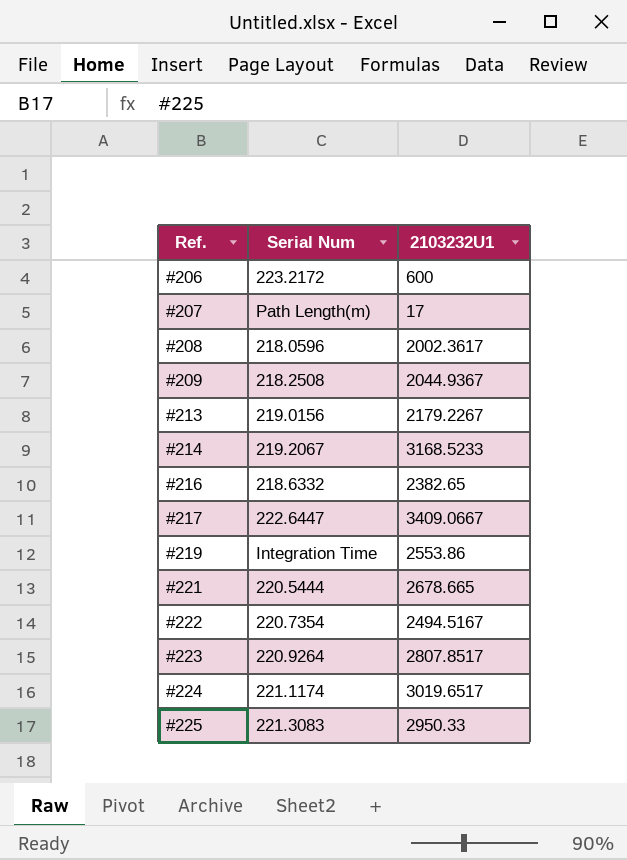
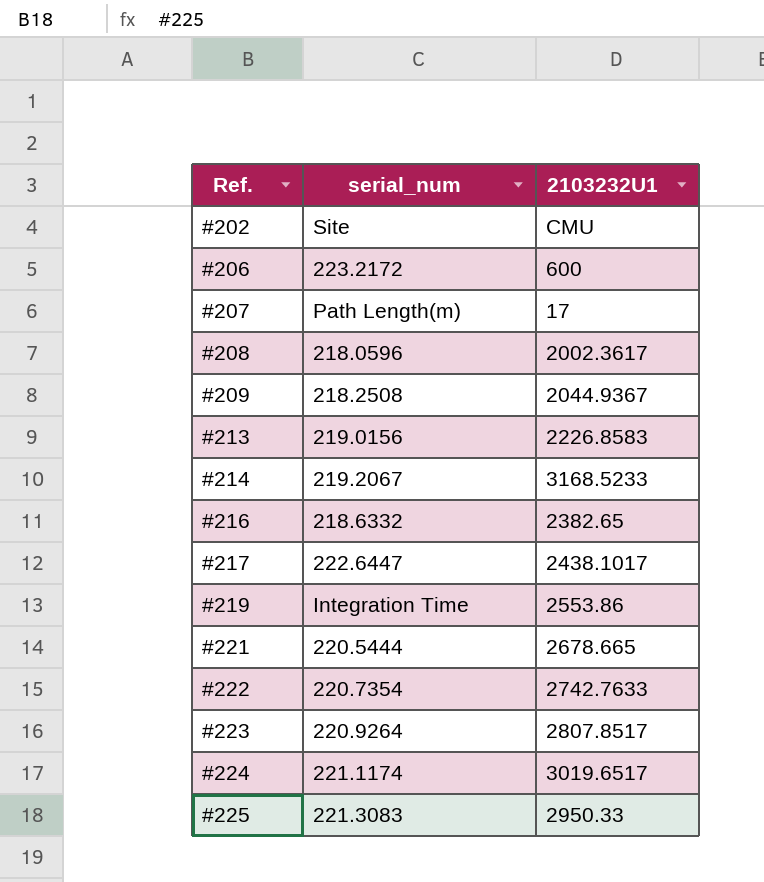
column name: Serial Num -> serial_num
row #202: none -> Site | CMU
#213 | 2103232U1: 2179.2267 -> 2226.8583
#217 | 2103232U1: 3409.0667 -> 2438.1017
#222 | 2103232U1: 2494.5167 -> 2742.7633

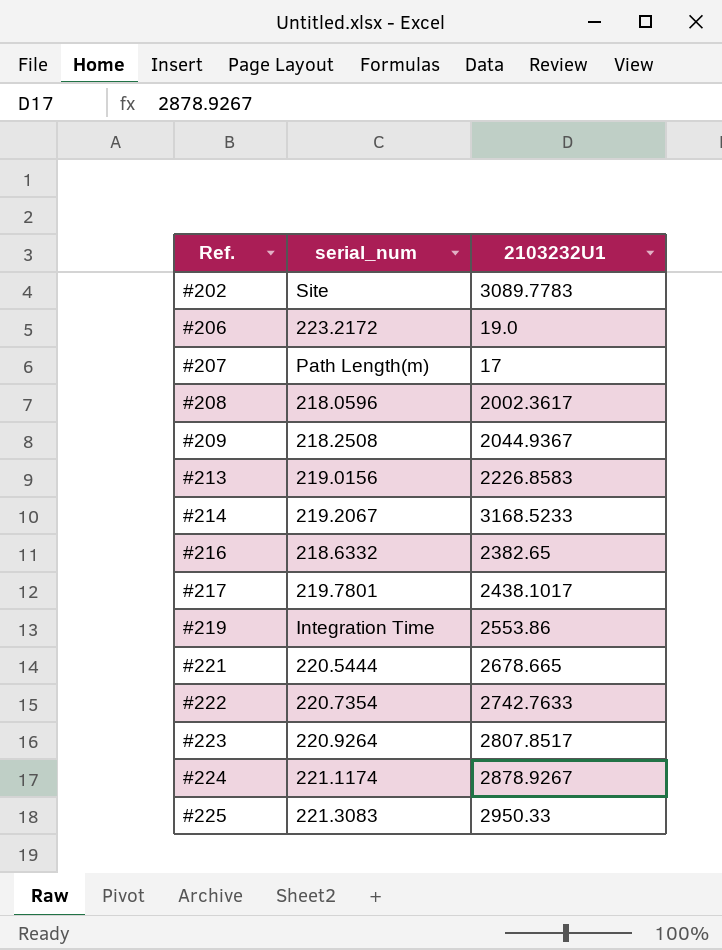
#202 | 2103232U1: CMU -> 3089.7783
#206 | 2103232U1: 600 -> 19.0
#217 | serial_num: 222.6447 -> 219.7801
#224 | 2103232U1: 3019.6517 -> 2878.9267

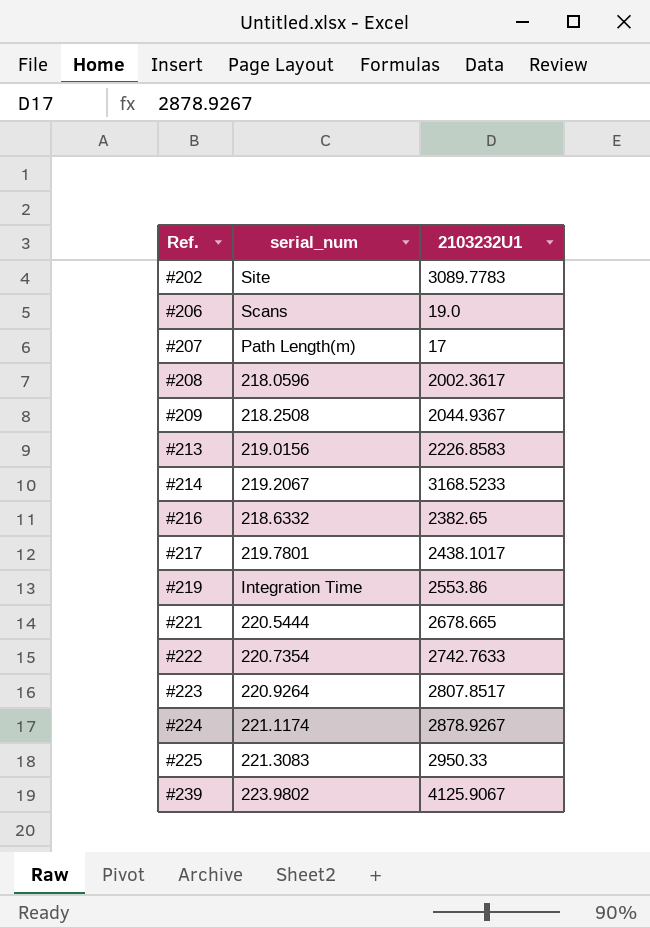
#206 | serial_num: 223.2172 -> Scans
row #239: none -> 223.9802 | 4125.9067

